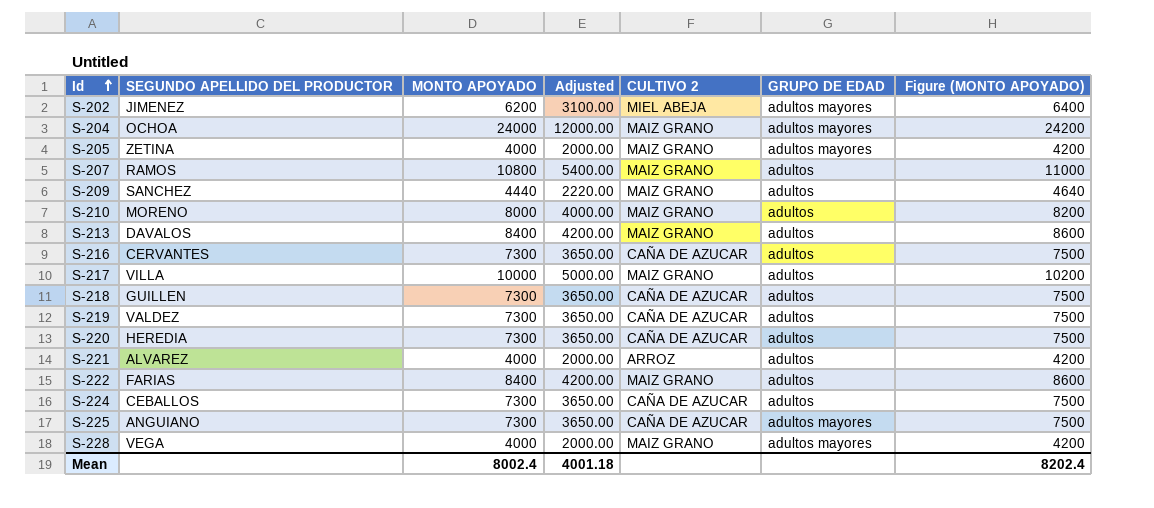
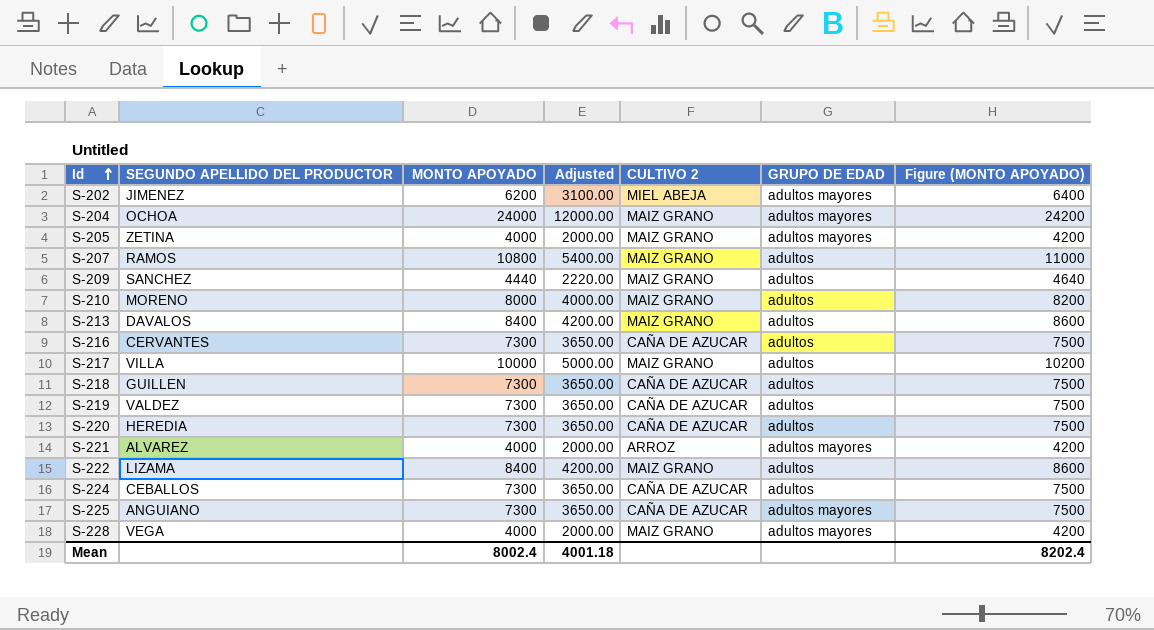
S-221 | GRUPO DE EDAD: adultos -> adultos mayores
S-222 | SEGUNDO APELLIDO DEL PRODUCTOR: FARIAS -> LIZAMA

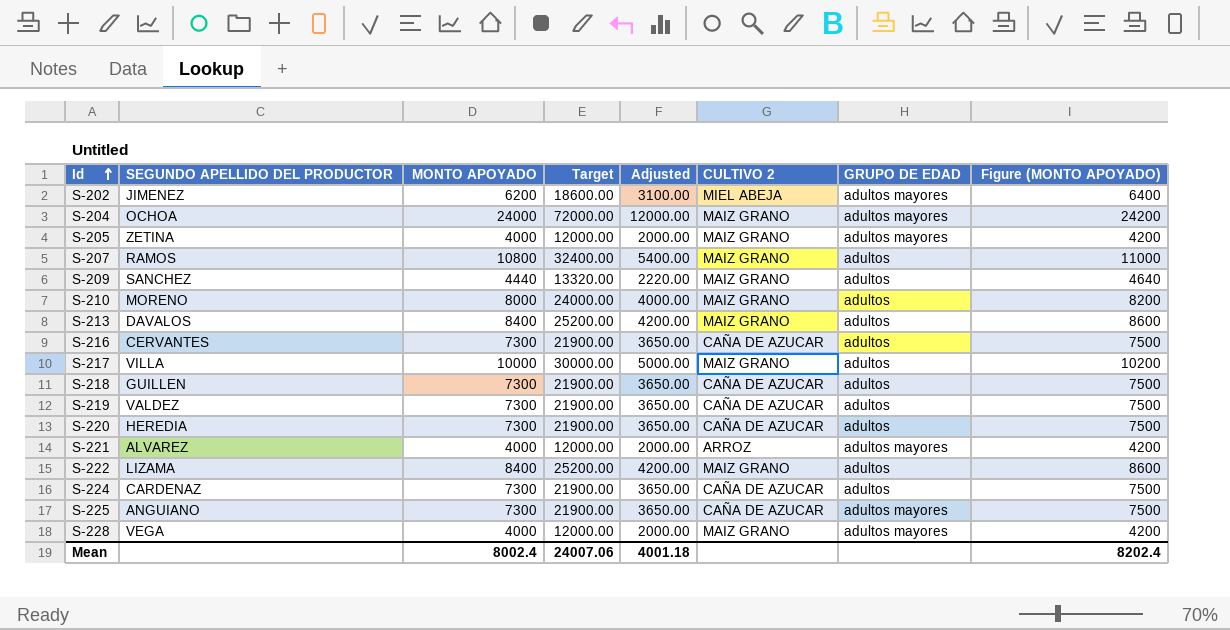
column Target | formula: none -> [MONTO APOYADO] * 3
S-224 | SEGUNDO APELLIDO DEL PRODUCTOR: CEBALLOS -> CARDENAZ

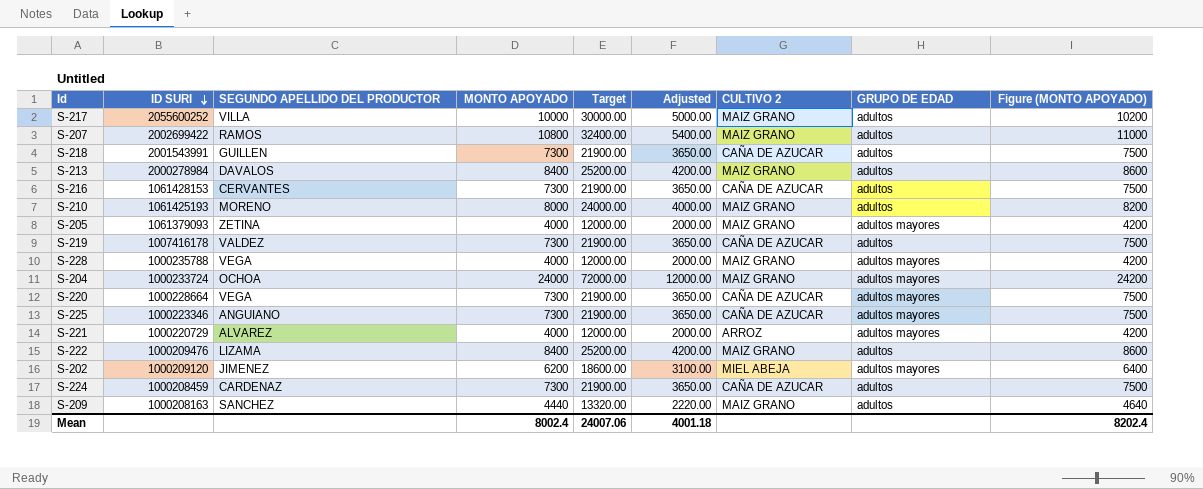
row order: Id ascending -> ID SURI descending
column ID SURI | position: none -> 2
S-220 | SEGUNDO APELLIDO DEL PRODUCTOR: HEREDIA -> VEGA
S-220 | GRUPO DE EDAD: adultos -> adultos mayores

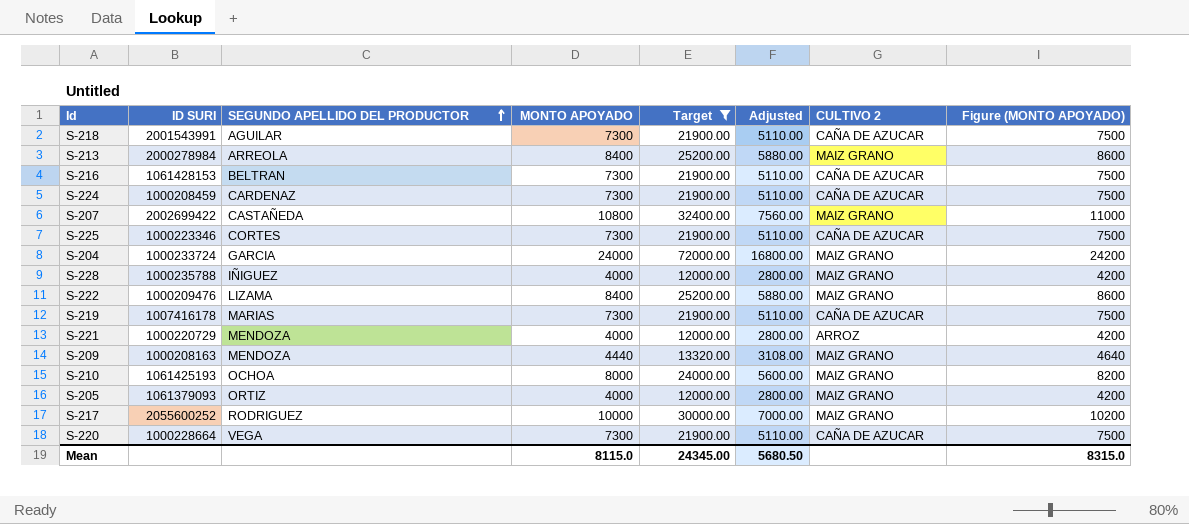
filter: none -> Target != 18600.00
row order: ID SURI descending -> SEGUNDO APELLIDO DEL PRODUCTOR ascending
column GRUPO DE EDAD | position: 8 -> none
column Adjusted | formula: [MONTO APOYADO] * 0.5 -> [MONTO APOYADO] * 0.7
S-218 | SEGUNDO APELLIDO DEL PRODUCTOR: GUILLEN -> AGUILAR
S-213 | SEGUNDO APELLIDO DEL PRODUCTOR: DAVALOS -> ARREOLA
S-216 | SEGUNDO APELLIDO DEL PRODUCTOR: CERVANTES -> BELTRAN
S-207 | SEGUNDO APELLIDO DEL PRODUCTOR: RAMOS -> CASTAÑEDA
S-225 | SEGUNDO APELLIDO DEL PRODUCTOR: ANGUIANO -> CORTES
S-204 | SEGUNDO APELLIDO DEL PRODUCTOR: OCHOA -> GARCIA
S-228 | SEGUNDO APELLIDO DEL PRODUCTOR: VEGA -> IÑIGUEZ
S-219 | SEGUNDO APELLIDO DEL PRODUCTOR: VALDEZ -> MARIAS
S-221 | SEGUNDO APELLIDO DEL PRODUCTOR: ALVAREZ -> MENDOZA
S-209 | SEGUNDO APELLIDO DEL PRODUCTOR: SANCHEZ -> MENDOZA
S-210 | SEGUNDO APELLIDO DEL PRODUCTOR: MORENO -> OCHOA
S-205 | SEGUNDO APELLIDO DEL PRODUCTOR: ZETINA -> ORTIZ
S-217 | SEGUNDO APELLIDO DEL PRODUCTOR: VILLA -> RODRIGUEZ
Mean | MONTO APOYADO: 8002.4 -> 8115.0
Mean | Target: 24007.06 -> 24345.00
Mean | Adjusted: 4001.18 -> 5680.50
Mean | Figure (MONTO APOYADO): 8202.4 -> 8315.0

